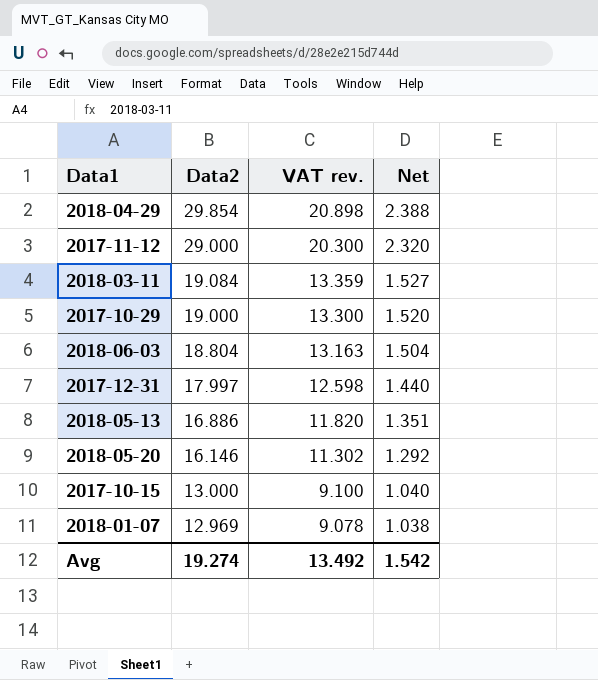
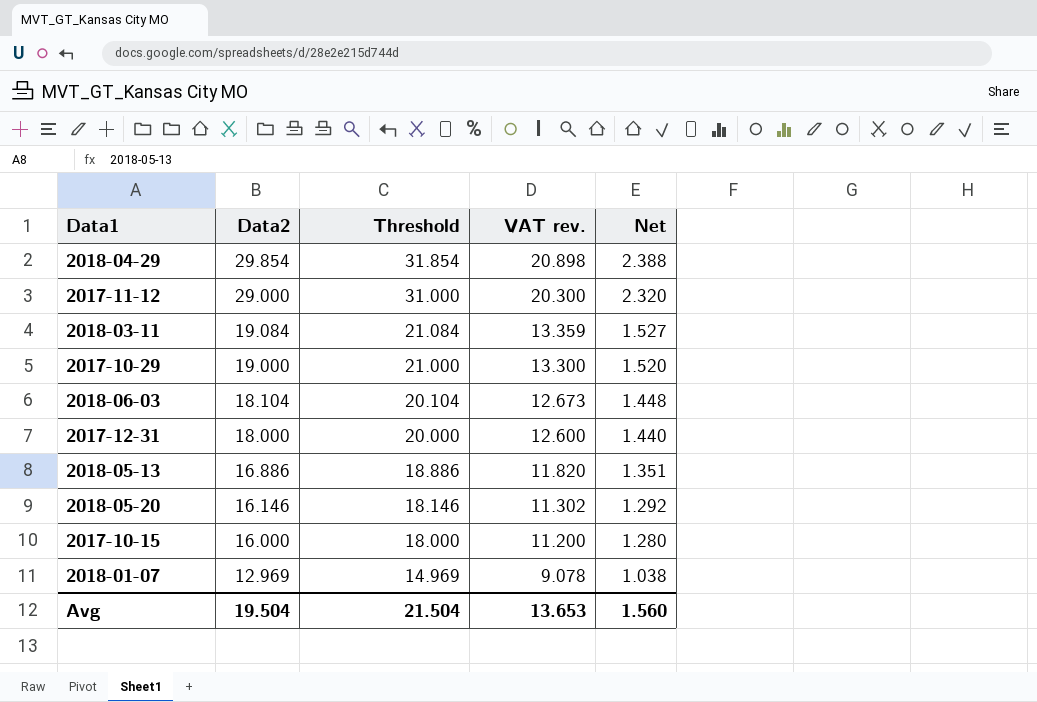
column Threshold | formula: none -> [Data2] + 2
2018-06-03 | Data2: 18.804 -> 18.104
2018-06-03 | VAT rev.: 13.163 -> 12.673
2018-06-03 | Net: 1.504 -> 1.448
2017-12-31 | Data2: 17.997 -> 18.000
2017-12-31 | VAT rev.: 12.598 -> 12.600
2017-10-15 | Data2: 13.000 -> 16.000
2017-10-15 | VAT rev.: 9.100 -> 11.200
2017-10-15 | Net: 1.040 -> 1.280
Avg | Data2: 19.274 -> 19.504
Avg | VAT rev.: 13.492 -> 13.653
Avg | Net: 1.542 -> 1.560

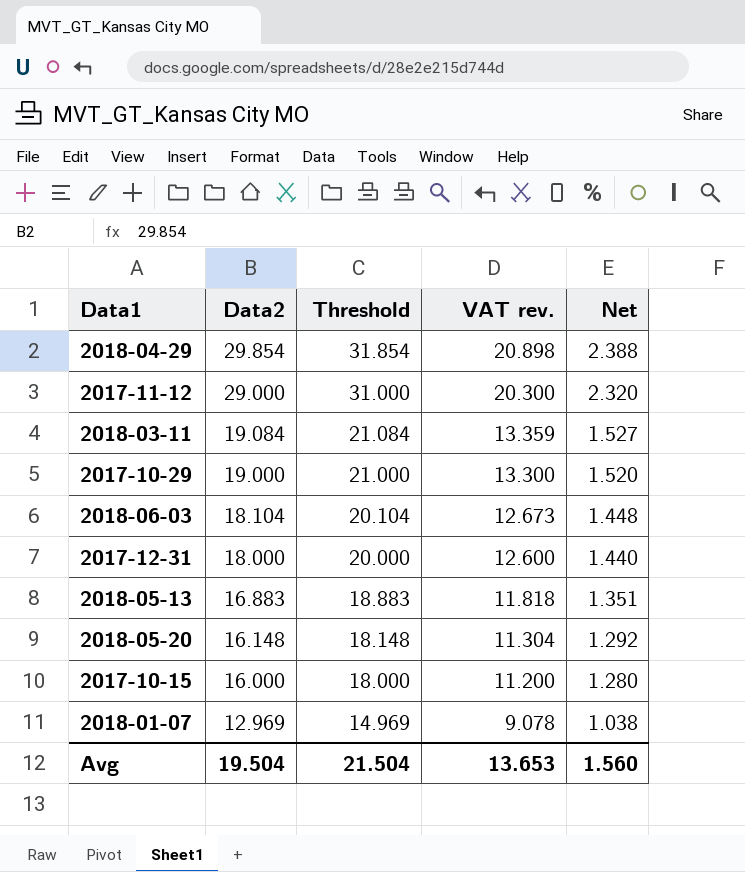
2018-05-13 | Data2: 16.886 -> 16.883
2018-05-13 | Threshold: 18.886 -> 18.883
2018-05-13 | VAT rev.: 11.820 -> 11.818
2018-05-20 | Data2: 16.146 -> 16.148
2018-05-20 | Threshold: 18.146 -> 18.148
2018-05-20 | VAT rev.: 11.302 -> 11.304

